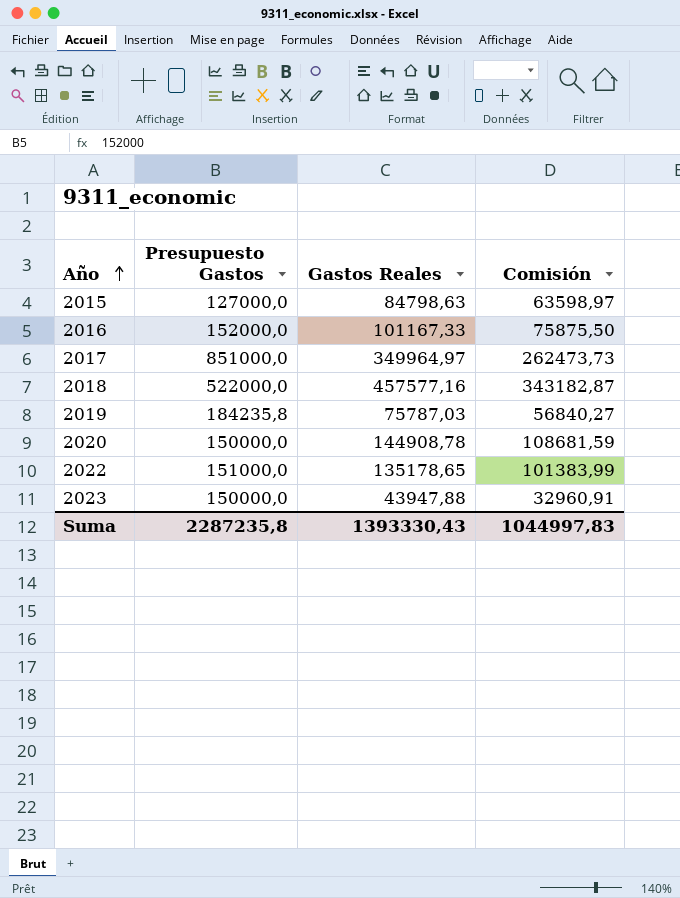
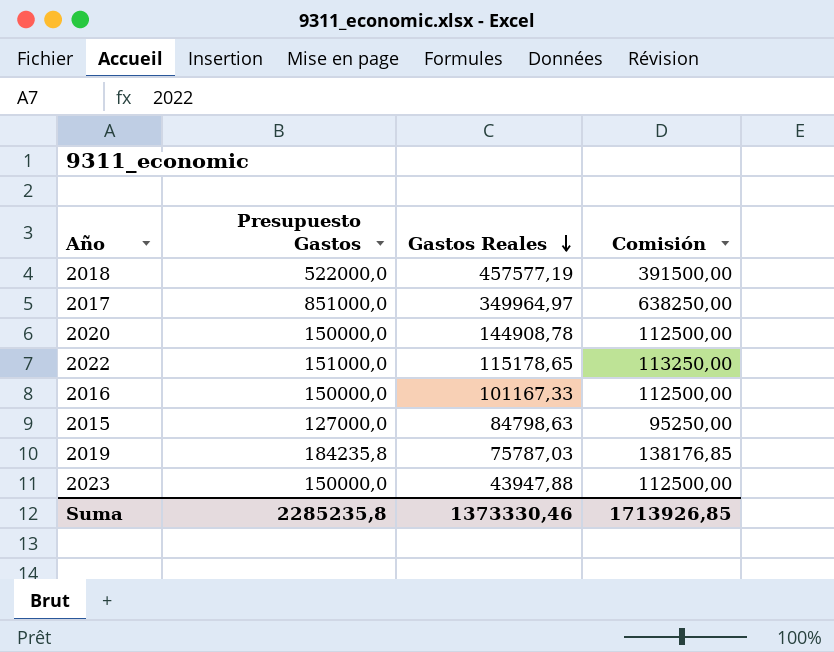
row order: Año ascending -> Gastos Reales descending
column Comisión | formula: [Gastos Reales] * 0,75 -> [Presupuesto Gastos] * 0,75
2018 | Gastos Reales: 457577,16 -> 457577,19
2022 | Gastos Reales: 135178,65 -> 115178,65
2016 | Presupuesto Gastos: 152000,0 -> 150000,0
Suma | Presupuesto Gastos: 2287235,8 -> 2285235,8
Suma | Gastos Reales: 1393330,43 -> 1373330,46
Suma | Comisión: 1044997,83 -> 1713926,85

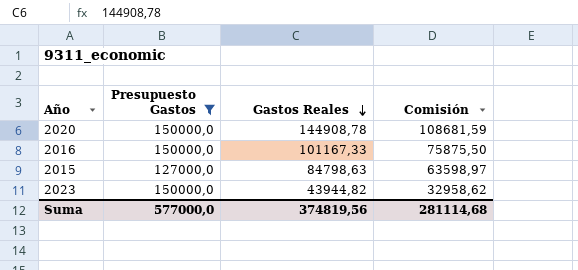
filter: none -> Presupuesto Gastos <= 150000,0
column Comisión | formula: [Presupuesto Gastos] * 0,75 -> [Gastos Reales] * 0,75
2023 | Gastos Reales: 43947,88 -> 43944,82
Suma | Presupuesto Gastos: 2285235,8 -> 577000,0
Suma | Gastos Reales: 1373330,46 -> 374819,56
Suma | Comisión: 1713926,85 -> 281114,68

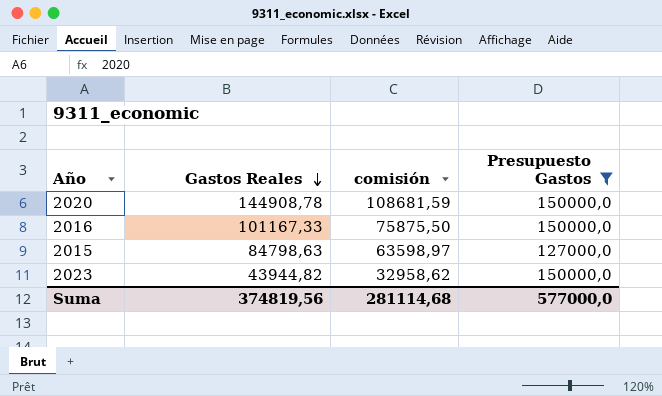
column name: Comisión -> comisión
column Presupuesto Gastos | position: 2 -> 4

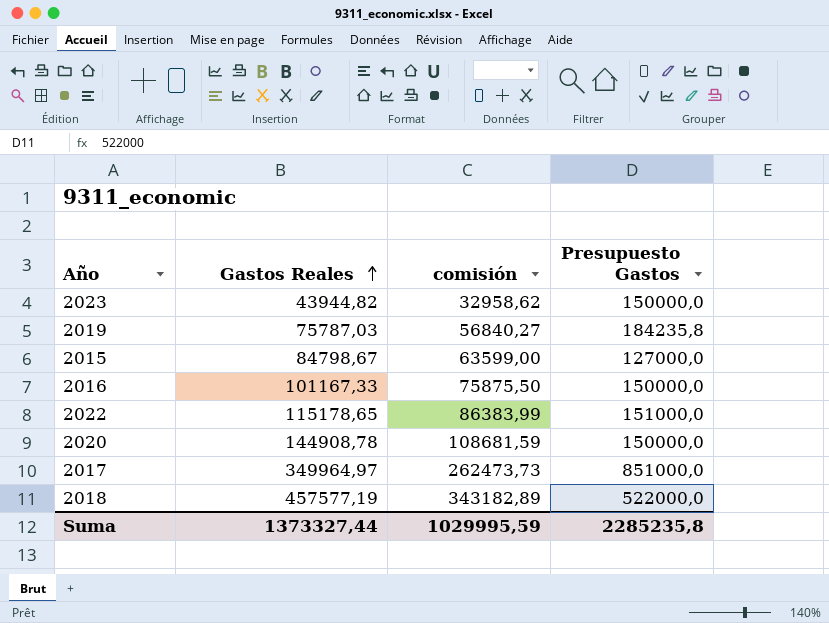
filter: Presupuesto Gastos <= 150000,0 -> none
row order: Gastos Reales descending -> Gastos Reales ascending
2015 | Gastos Reales: 84798,63 -> 84798,67
2015 | comisión: 63598,97 -> 63599,00
Suma | Gastos Reales: 374819,56 -> 1373327,44
Suma | comisión: 281114,68 -> 1029995,59
Suma | Presupuesto Gastos: 577000,0 -> 2285235,8

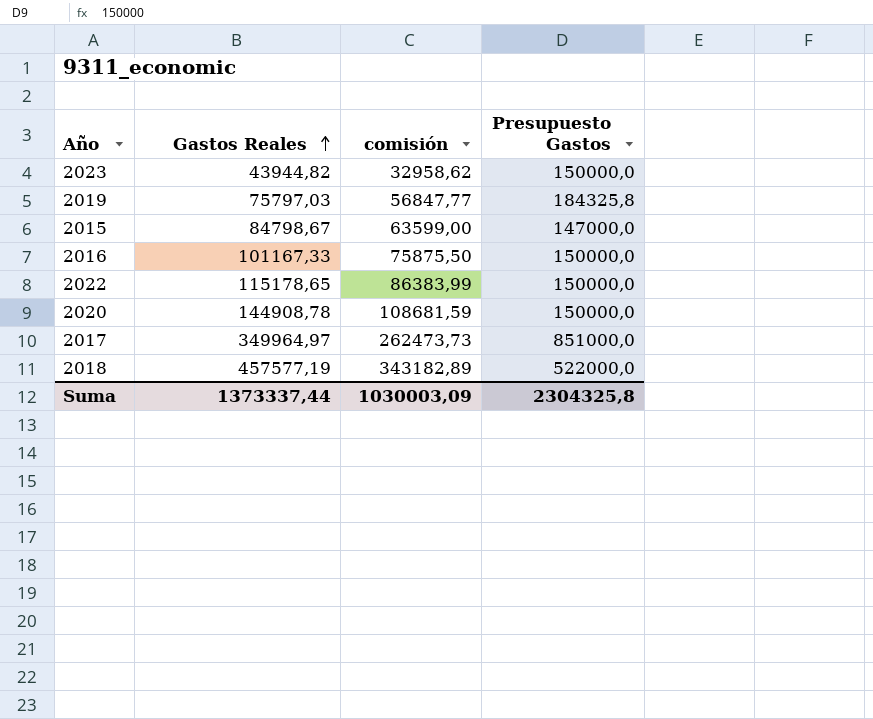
2019 | Gastos Reales: 75787,03 -> 75797,03
2019 | comisión: 56840,27 -> 56847,77
2019 | Presupuesto Gastos: 184235,8 -> 184325,8
2015 | Presupuesto Gastos: 127000,0 -> 147000,0
2022 | Presupuesto Gastos: 151000,0 -> 150000,0
Suma | Gastos Reales: 1373327,44 -> 1373337,44
Suma | comisión: 1029995,59 -> 1030003,09
Suma | Presupuesto Gastos: 2285235,8 -> 2304325,8

